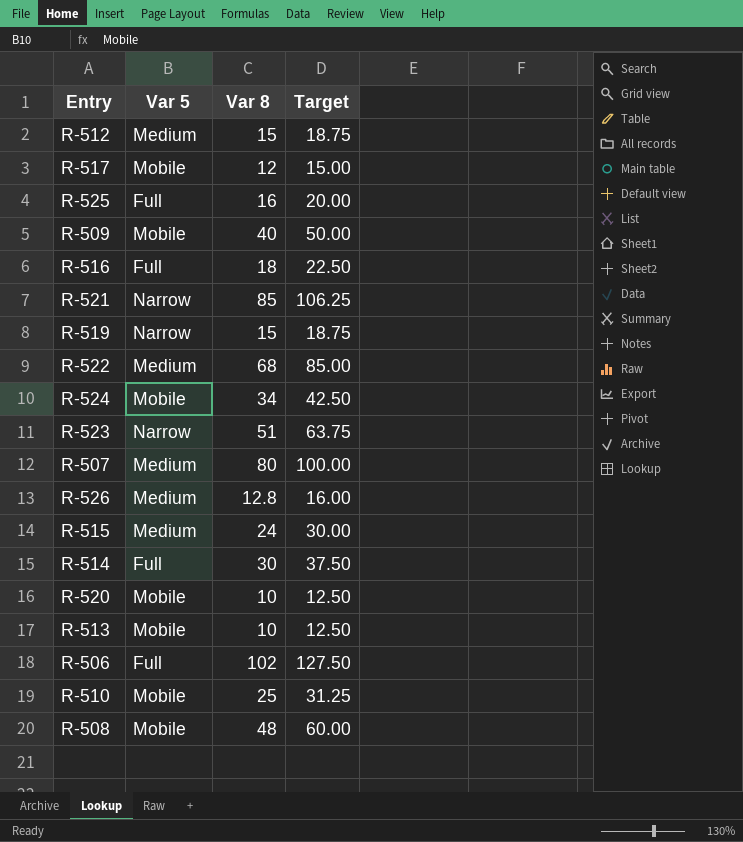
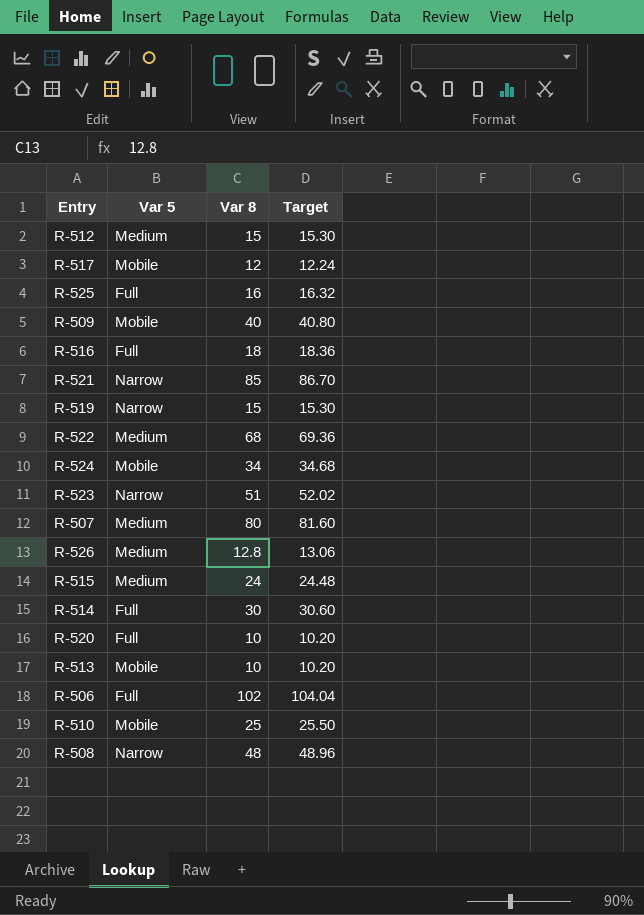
column Target | formula: [Var 8] * 1.25 -> [Var 8] * 1.02
R-520 | Var 5: Mobile -> Full
R-508 | Var 5: Mobile -> Narrow

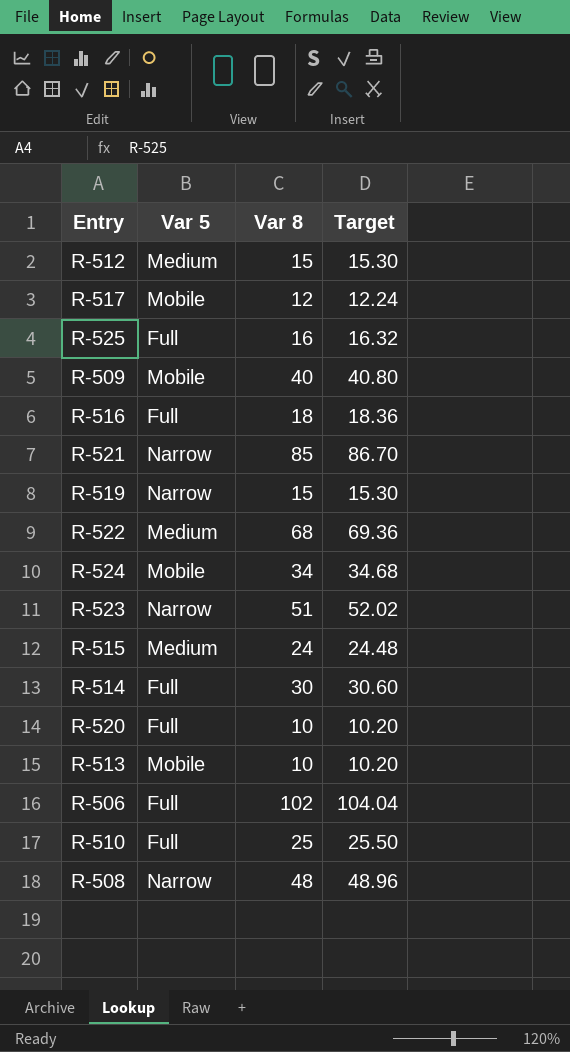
row R-507: Medium | 80 | 81.60 -> none
row R-526: Medium | 12.8 | 13.06 -> none
R-510 | Var 5: Mobile -> Full

